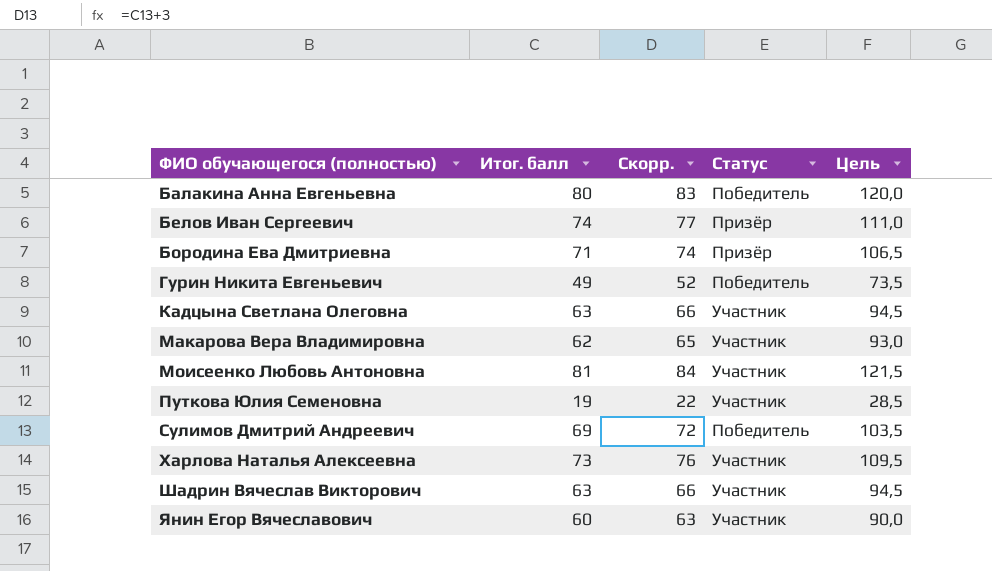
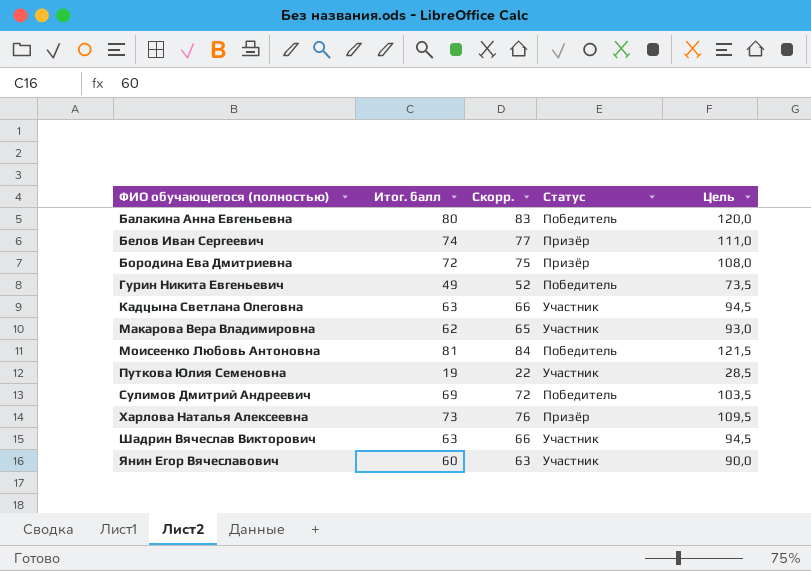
Бородина Ева Дмитриевна | Итог. балл: 71 -> 72
Бородина Ева Дмитриевна | Скорр.: 74 -> 75
Бородина Ева Дмитриевна | Цель: 106,5 -> 108,0
Моисеенко Любовь Антоновна | Статус: Участник -> Победитель
Харлова Наталья Алексеевна | Статус: Участник -> Призёр

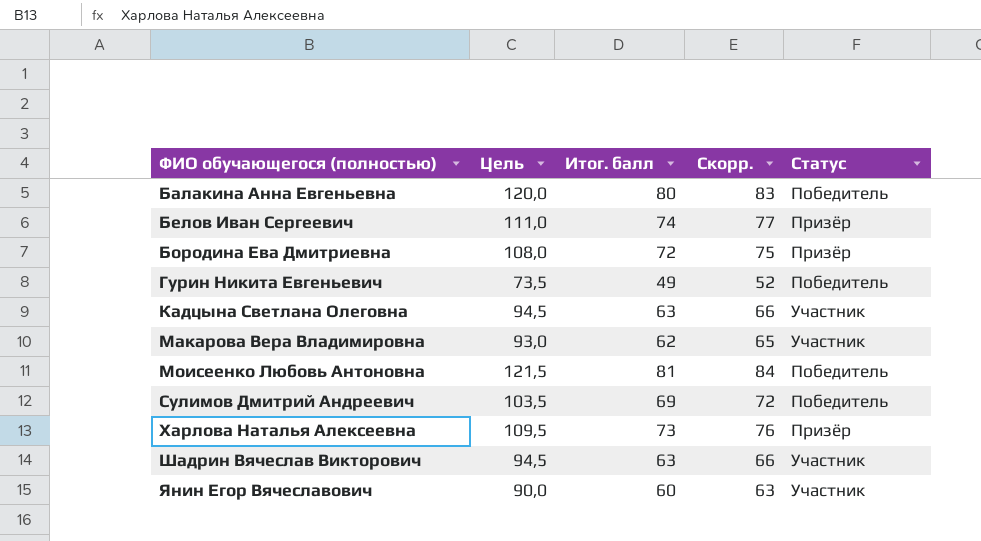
column Цель | position: 5 -> 2
row Путкова Юлия Семеновна: 19 | 22 | Участник | 28,5 -> none

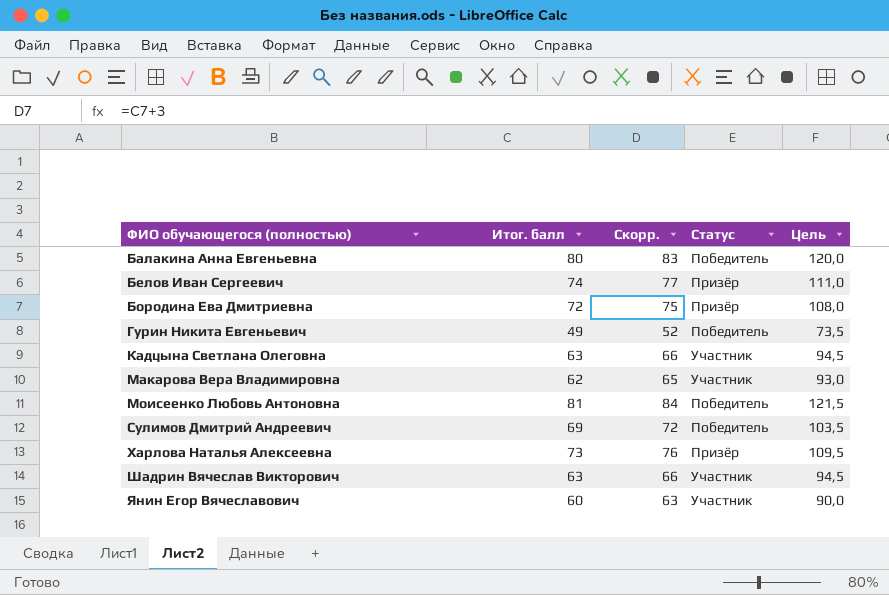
column Цель | position: 2 -> 5

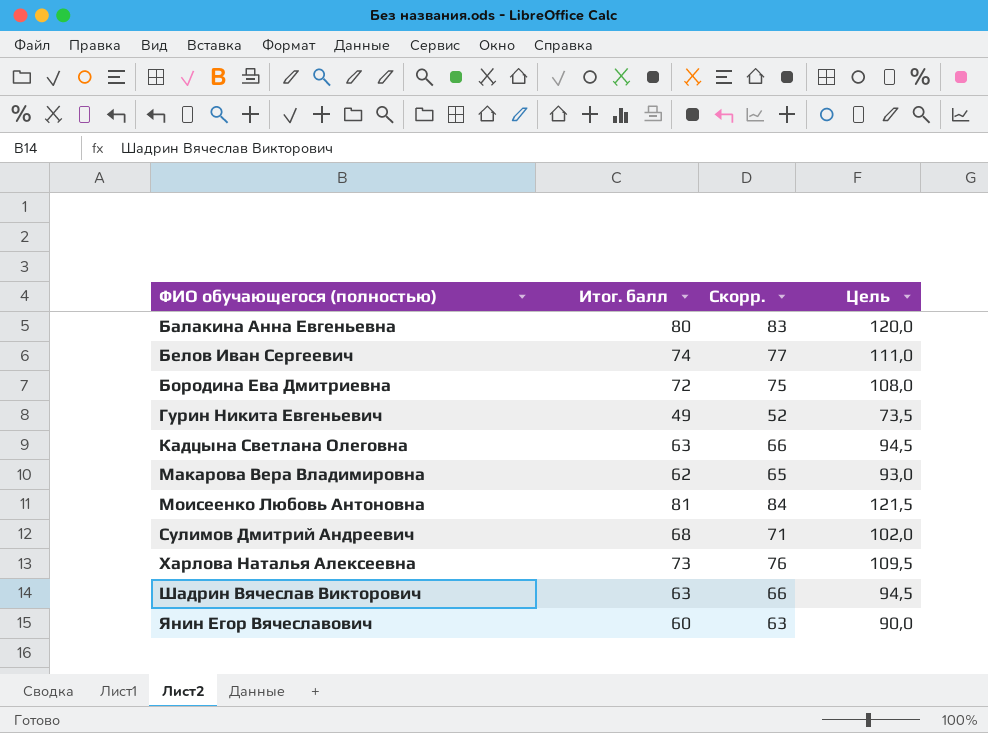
column Статус | position: 4 -> none
Сулимов Дмитрий Андреевич | Итог. балл: 69 -> 68
Сулимов Дмитрий Андреевич | Скорр.: 72 -> 71
Сулимов Дмитрий Андреевич | Цель: 103,5 -> 102,0

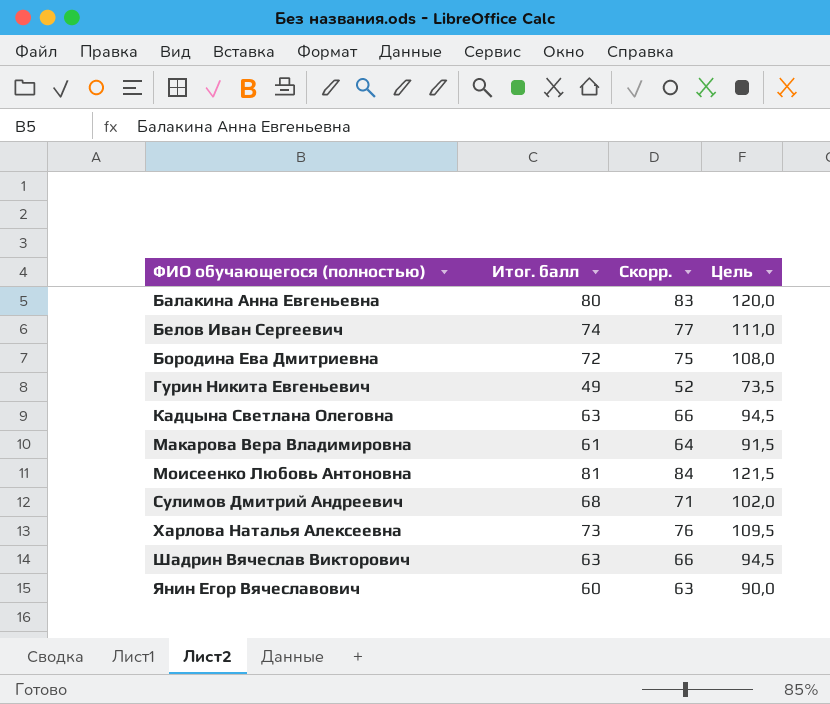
Макарова Вера Владимировна | Итог. балл: 62 -> 61
Макарова Вера Владимировна | Скорр.: 65 -> 64
Макарова Вера Владимировна | Цель: 93,0 -> 91,5

